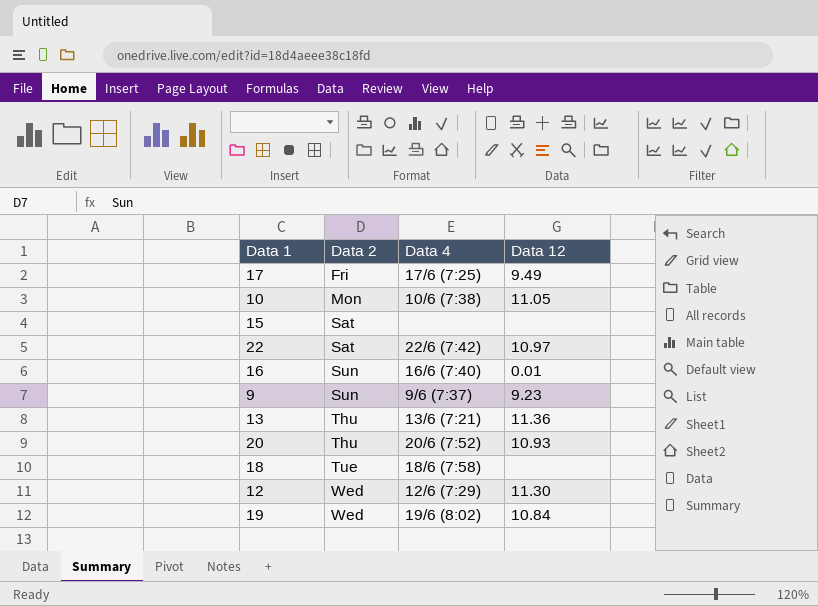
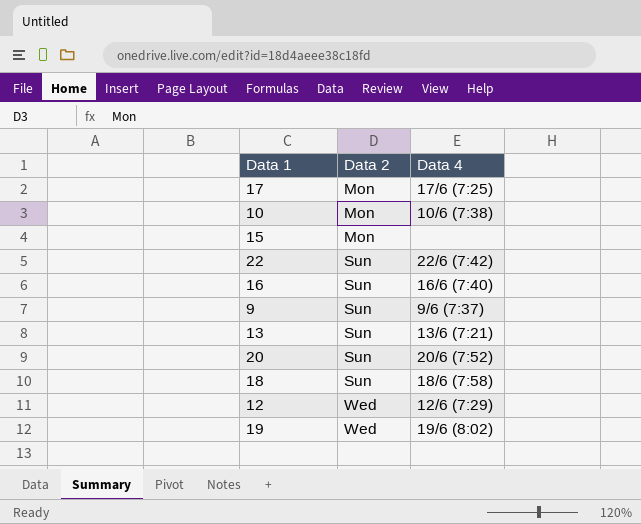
column Data 12 | position: 4 -> none
17 | Data 2: Fri -> Mon
15 | Data 2: Sat -> Mon
22 | Data 2: Sat -> Sun
13 | Data 2: Thu -> Sun
20 | Data 2: Thu -> Sun
18 | Data 2: Tue -> Sun

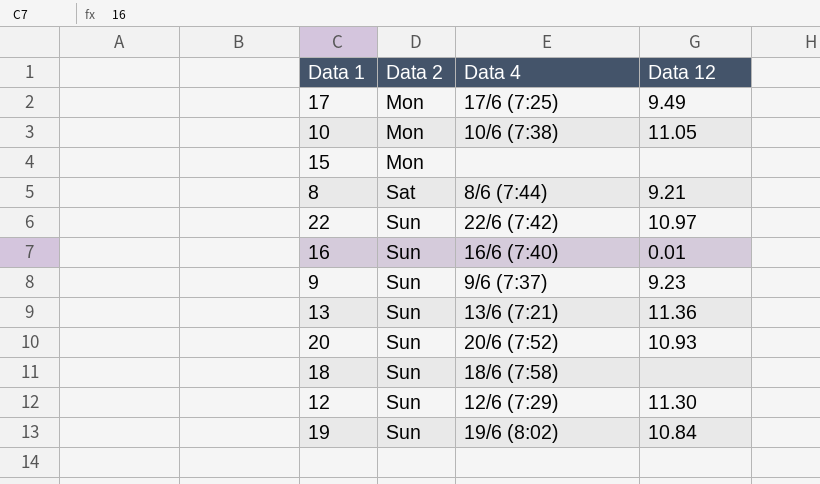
column Data 12 | position: none -> 4
row 8: none -> Sat | 8/6 (7:44) | 9.21
12 | Data 2: Wed -> Sun
19 | Data 2: Wed -> Sun

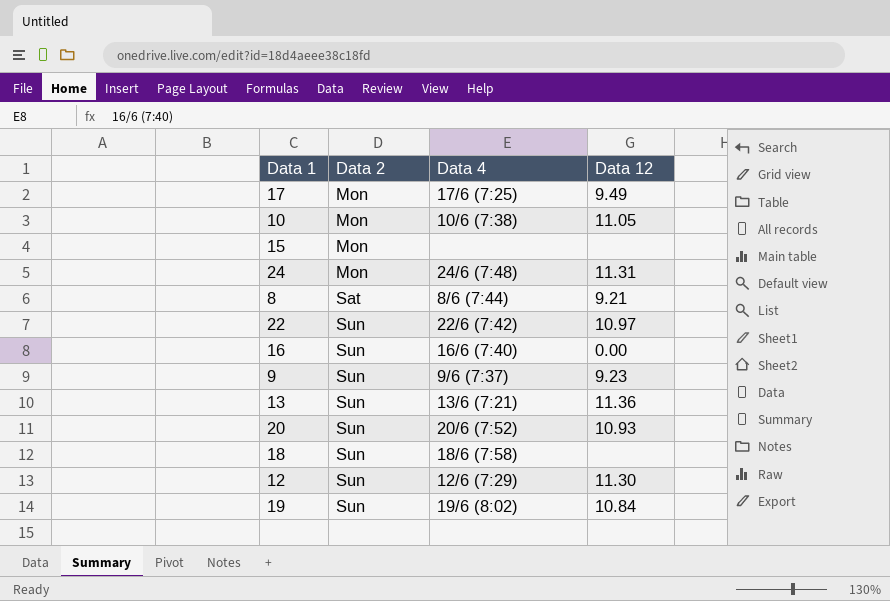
row 24: none -> Mon | 24/6 (7:48) | 11.31
16 | Data 12: 0.01 -> 0.00

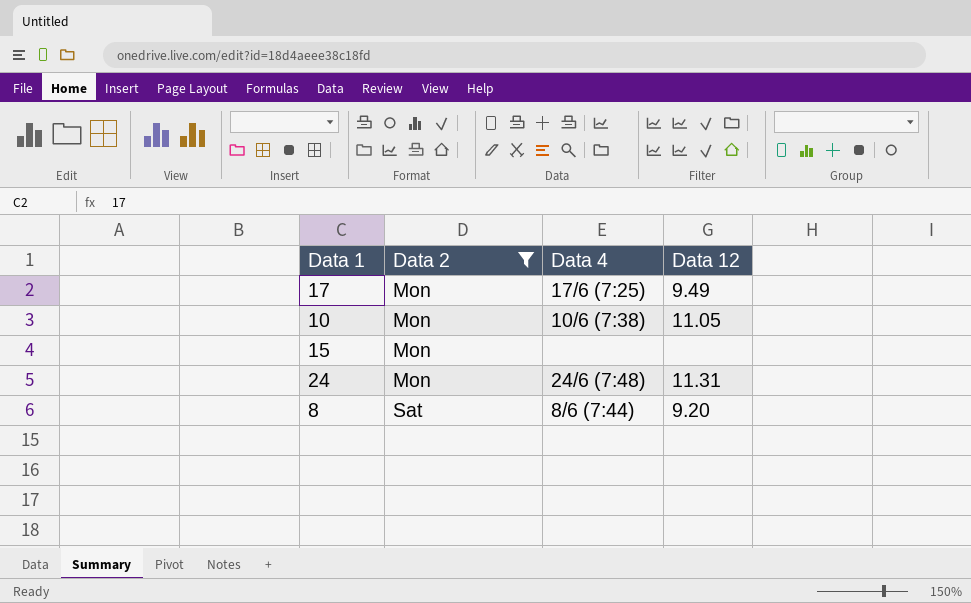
filter: none -> Data 2 != Sun
8 | Data 12: 9.21 -> 9.20

